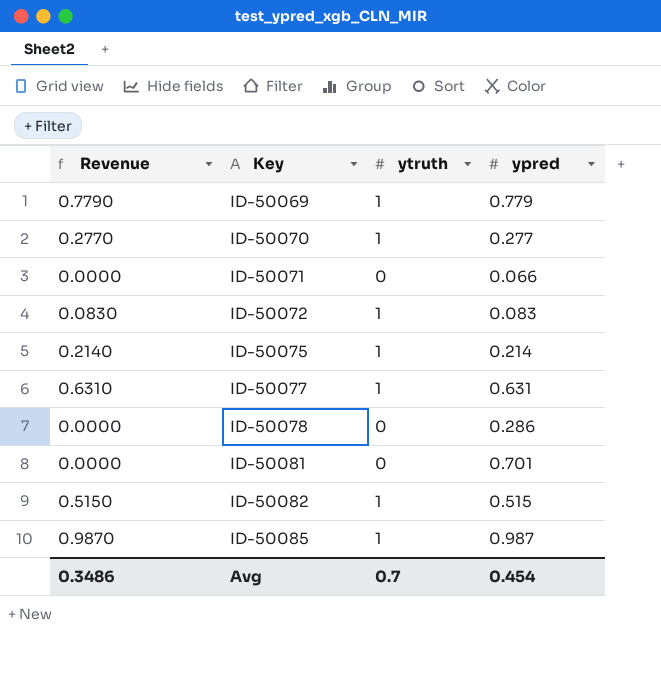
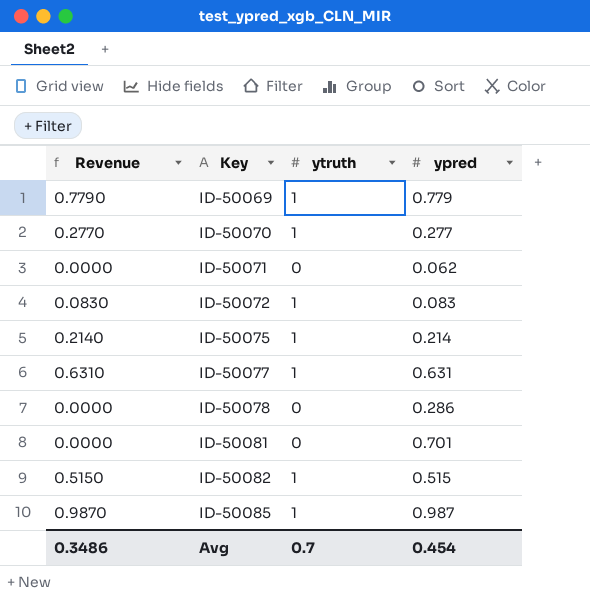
ID-50071 | ypred: 0.066 -> 0.062

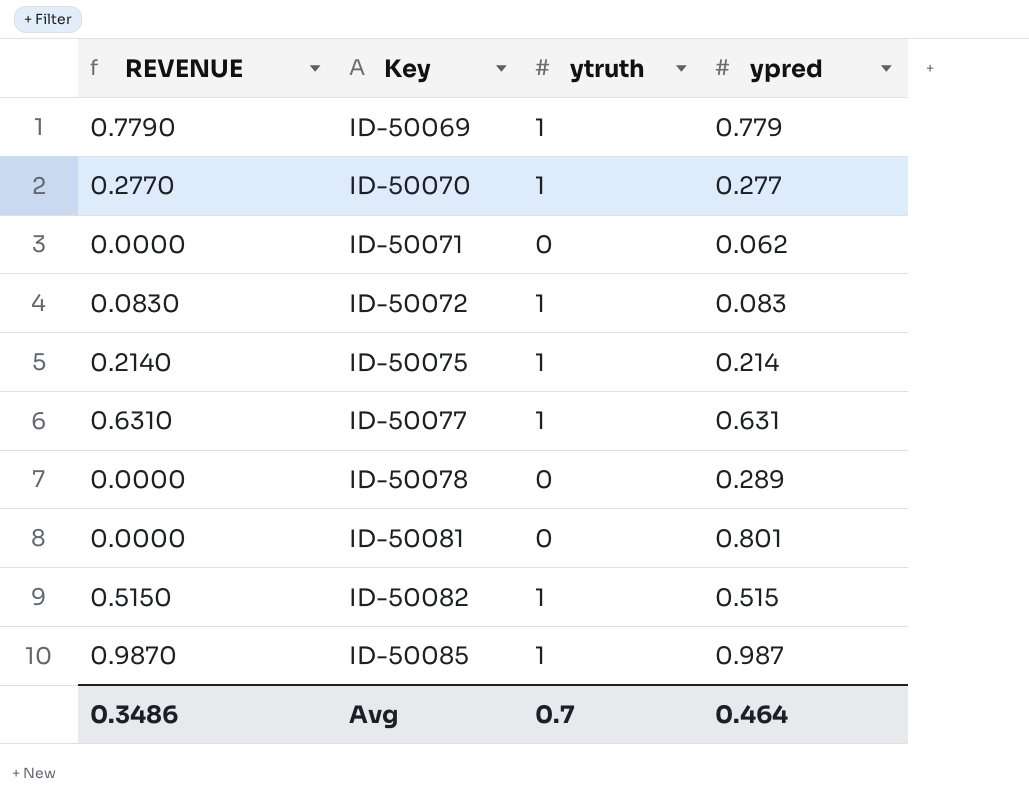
column name: Revenue -> REVENUE
ID-50078 | ypred: 0.286 -> 0.289
ID-50081 | ypred: 0.701 -> 0.801
Avg | ypred: 0.454 -> 0.464

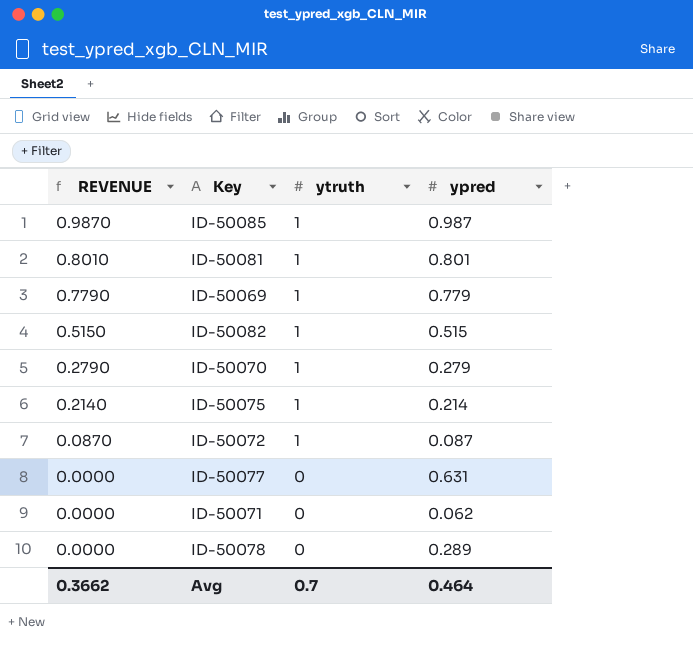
row order: Key ascending -> REVENUE descending
ID-50081 | REVENUE: 0.0000 -> 0.8010
ID-50081 | ytruth: 0 -> 1
ID-50070 | REVENUE: 0.2770 -> 0.2790
ID-50070 | ypred: 0.277 -> 0.279
ID-50072 | REVENUE: 0.0830 -> 0.0870
ID-50072 | ypred: 0.083 -> 0.087
ID-50077 | REVENUE: 0.6310 -> 0.0000
ID-50077 | ytruth: 1 -> 0
Avg | REVENUE: 0.3486 -> 0.3662

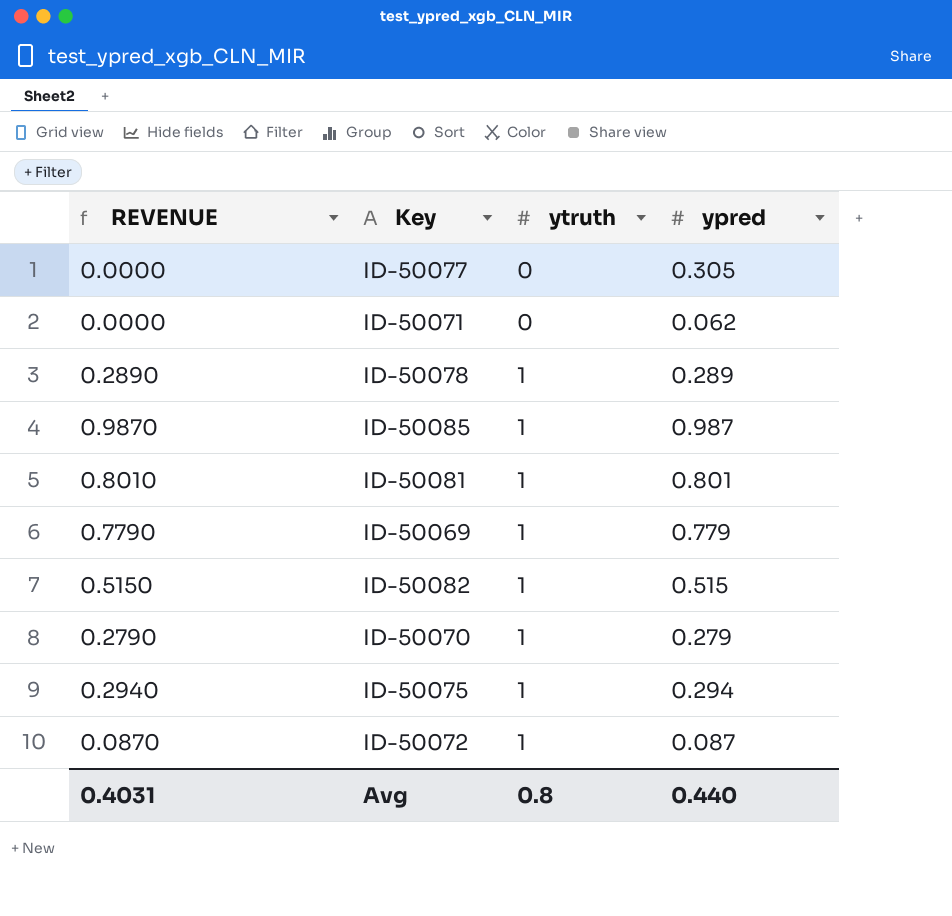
row order: REVENUE descending -> ytruth ascending
ID-50077 | ypred: 0.631 -> 0.305
ID-50078 | REVENUE: 0.0000 -> 0.2890
ID-50078 | ytruth: 0 -> 1
ID-50075 | REVENUE: 0.2140 -> 0.2940
ID-50075 | ypred: 0.214 -> 0.294
Avg | REVENUE: 0.3662 -> 0.4031
Avg | ytruth: 0.7 -> 0.8
Avg | ypred: 0.464 -> 0.440

